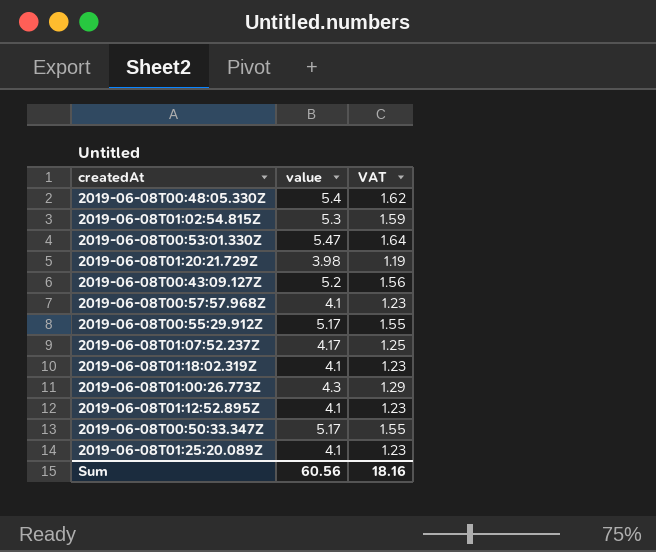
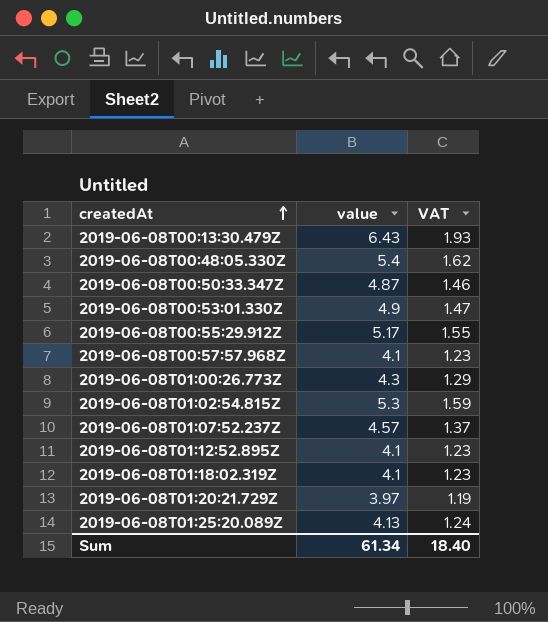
row order: none -> createdAt ascending
row 2019-06-08T00:43:09.127Z: 5.2 | 1.56 -> none
row 2019-06-08T00:13:30.479Z: none -> 6.43 | 1.93
2019-06-08T00:50:33.347Z | value: 5.17 -> 4.87
2019-06-08T00:50:33.347Z | VAT: 1.55 -> 1.46
2019-06-08T00:53:01.330Z | value: 5.47 -> 4.9
2019-06-08T00:53:01.330Z | VAT: 1.64 -> 1.47
2019-06-08T01:07:52.237Z | value: 4.17 -> 4.57
2019-06-08T01:07:52.237Z | VAT: 1.25 -> 1.37
2019-06-08T01:20:21.729Z | value: 3.98 -> 3.97
2019-06-08T01:25:20.089Z | value: 4.1 -> 4.13
2019-06-08T01:25:20.089Z | VAT: 1.23 -> 1.24
Sum | value: 60.56 -> 61.34
Sum | VAT: 18.16 -> 18.40

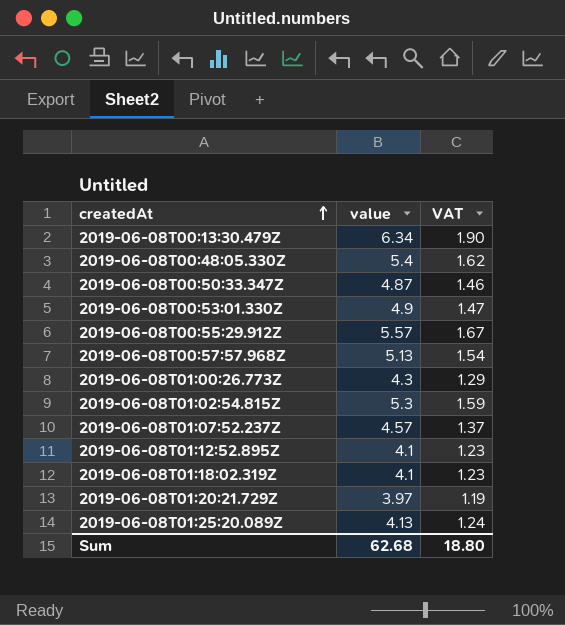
2019-06-08T00:13:30.479Z | value: 6.43 -> 6.34
2019-06-08T00:13:30.479Z | VAT: 1.93 -> 1.90
2019-06-08T00:55:29.912Z | value: 5.17 -> 5.57
2019-06-08T00:55:29.912Z | VAT: 1.55 -> 1.67
2019-06-08T00:57:57.968Z | value: 4.1 -> 5.13
2019-06-08T00:57:57.968Z | VAT: 1.23 -> 1.54
Sum | value: 61.34 -> 62.68
Sum | VAT: 18.40 -> 18.80

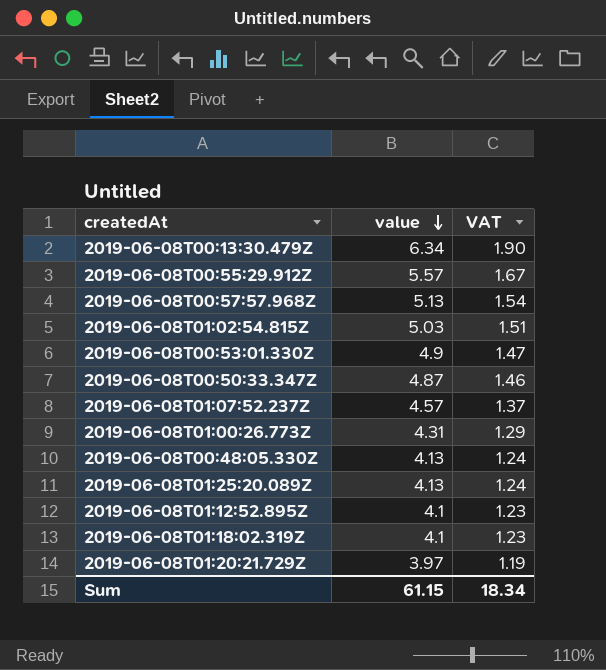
row order: createdAt ascending -> value descending
2019-06-08T01:02:54.815Z | value: 5.3 -> 5.03
2019-06-08T01:02:54.815Z | VAT: 1.59 -> 1.51
2019-06-08T01:00:26.773Z | value: 4.3 -> 4.31
2019-06-08T00:48:05.330Z | value: 5.4 -> 4.13
2019-06-08T00:48:05.330Z | VAT: 1.62 -> 1.24
Sum | value: 62.68 -> 61.15
Sum | VAT: 18.80 -> 18.34

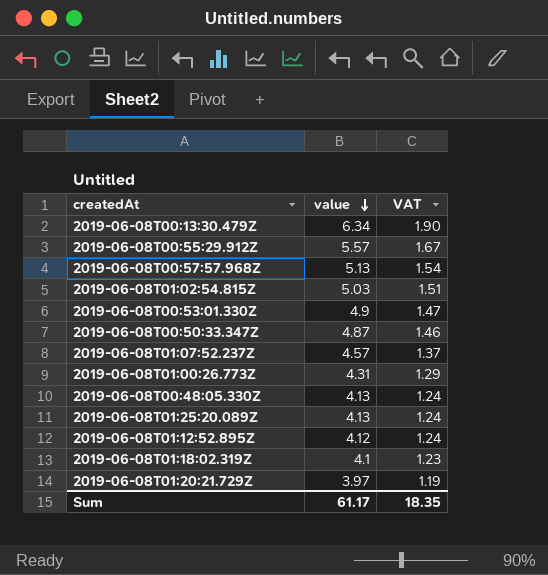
2019-06-08T01:12:52.895Z | value: 4.1 -> 4.12
2019-06-08T01:12:52.895Z | VAT: 1.23 -> 1.24
Sum | value: 61.15 -> 61.17
Sum | VAT: 18.34 -> 18.35

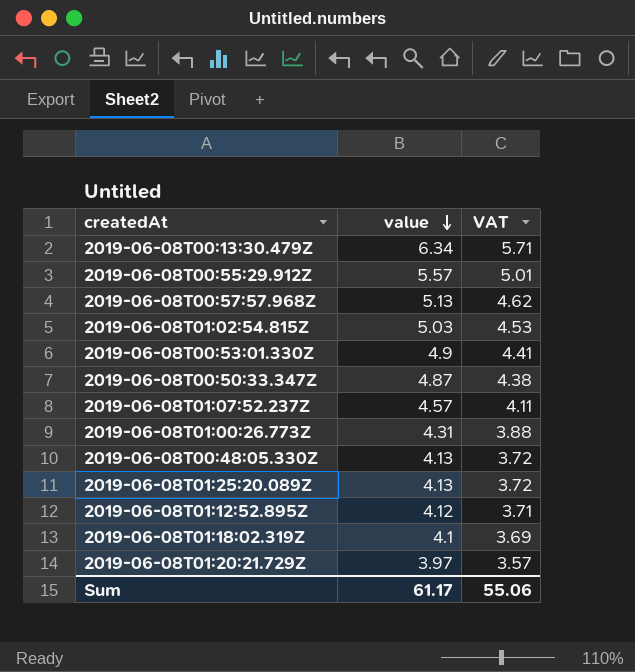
column VAT | formula: [value] * 0.3 -> [value] * 0.9
Sum | VAT: 18.35 -> 55.06

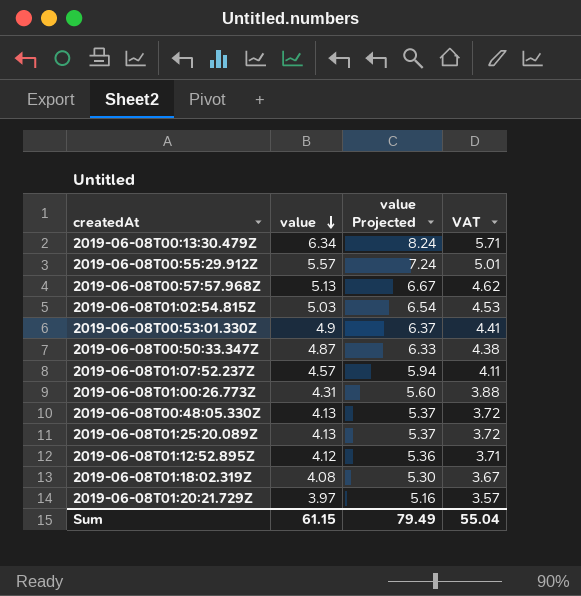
column value Projected | formula: none -> [value] * 1.3
2019-06-08T01:18:02.319Z | value: 4.1 -> 4.08
2019-06-08T01:18:02.319Z | VAT: 3.69 -> 3.67
Sum | value: 61.17 -> 61.15
Sum | VAT: 55.06 -> 55.04

